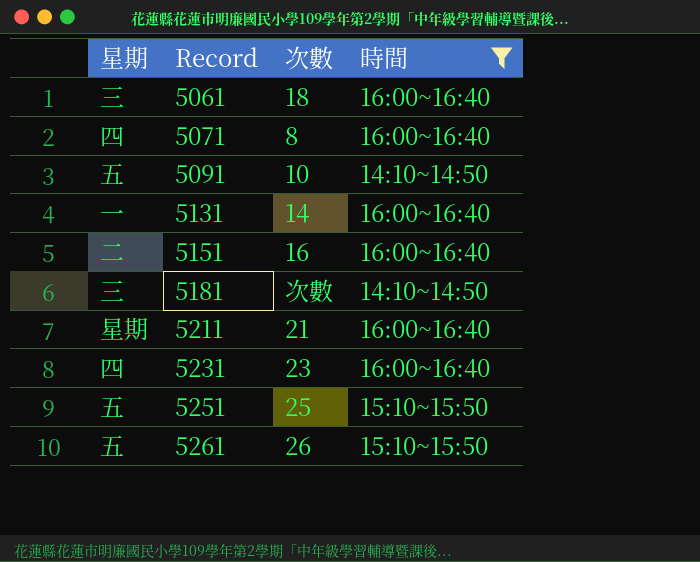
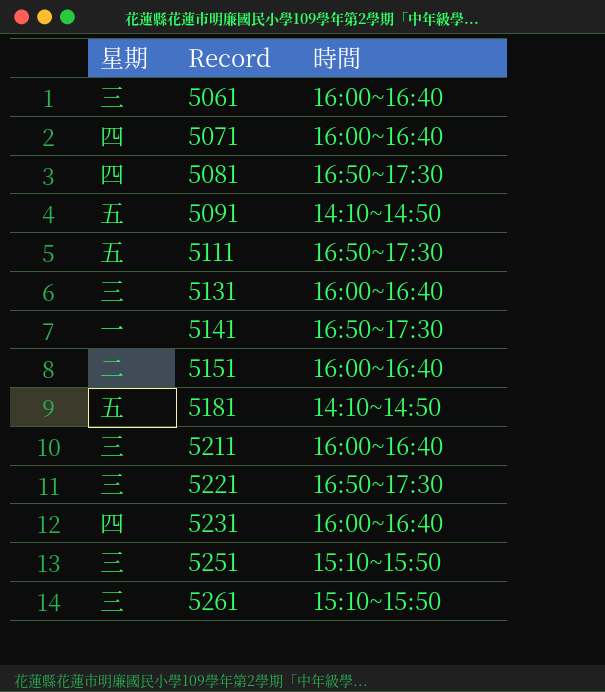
filter: 時間 != 16:50~17:30 -> none
column 次數 | position: 3 -> none
5131 | 星期: 一 -> 三
5181 | 星期: 三 -> 五
5211 | 星期: 星期 -> 三
5251 | 星期: 五 -> 三
5261 | 星期: 五 -> 三

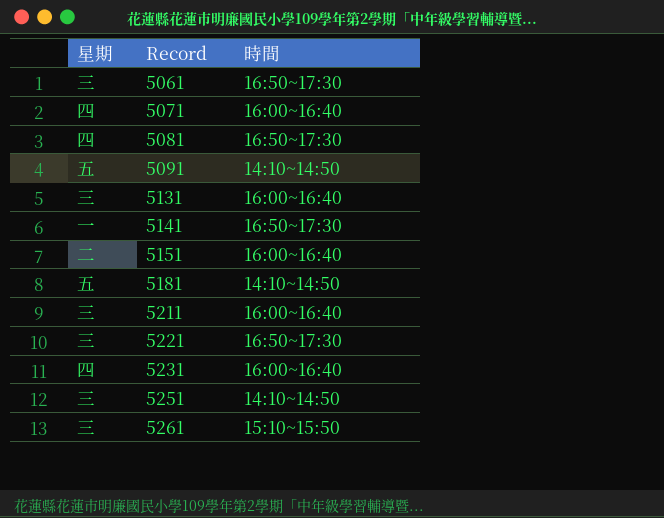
row 5111: 五 | 16:50~17:30 -> none
5061 | 時間: 16:00~16:40 -> 16:50~17:30
5251 | 時間: 15:10~15:50 -> 14:10~14:50

